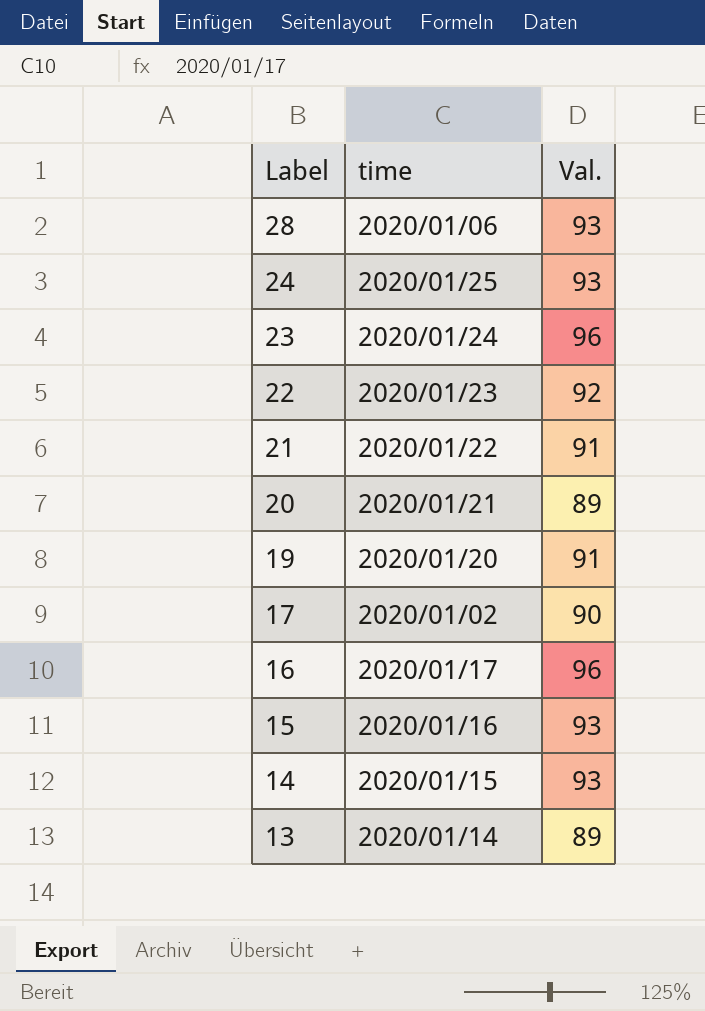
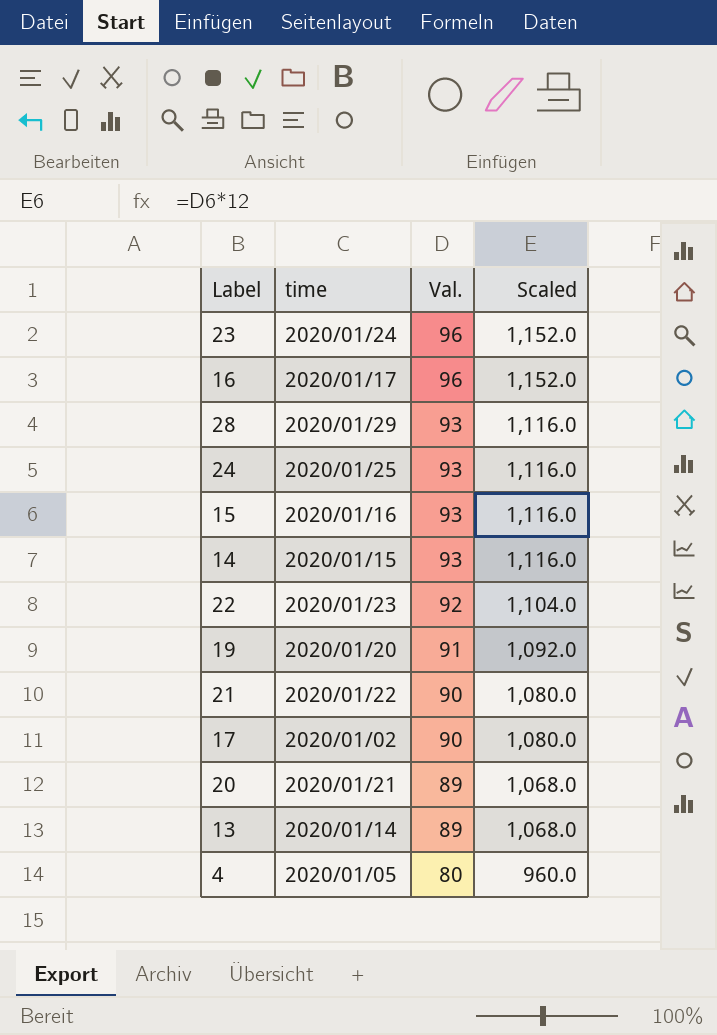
row order: Label descending -> Val. descending
column Scaled | formula: none -> [Val.] * 12
28 | time: 2020/01/06 -> 2020/01/29
21 | Val.: 91 -> 90
row 4: none -> 2020/01/05 | 80 | 960.0

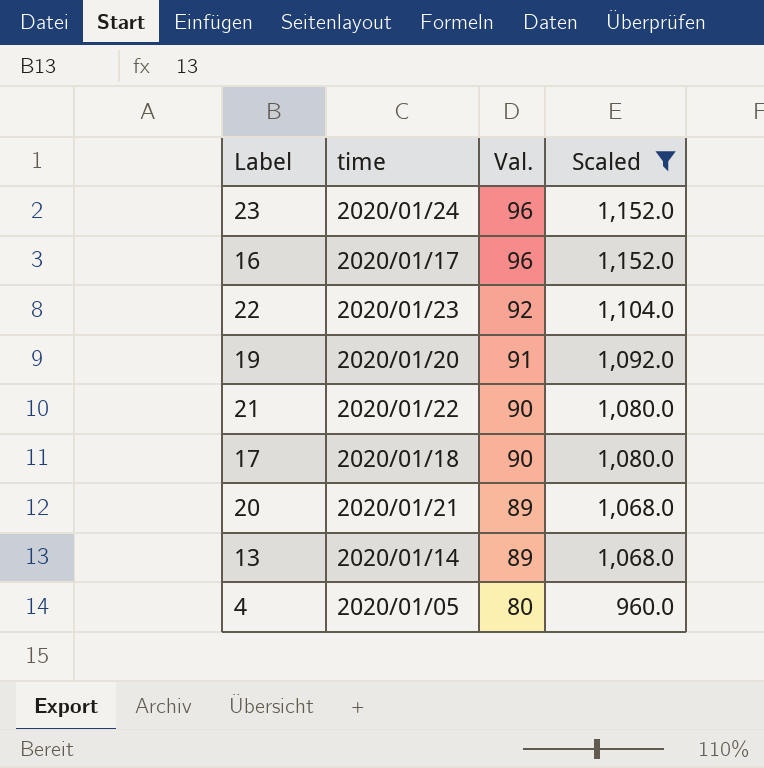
filter: none -> Scaled != 1,116.0
17 | time: 2020/01/02 -> 2020/01/18

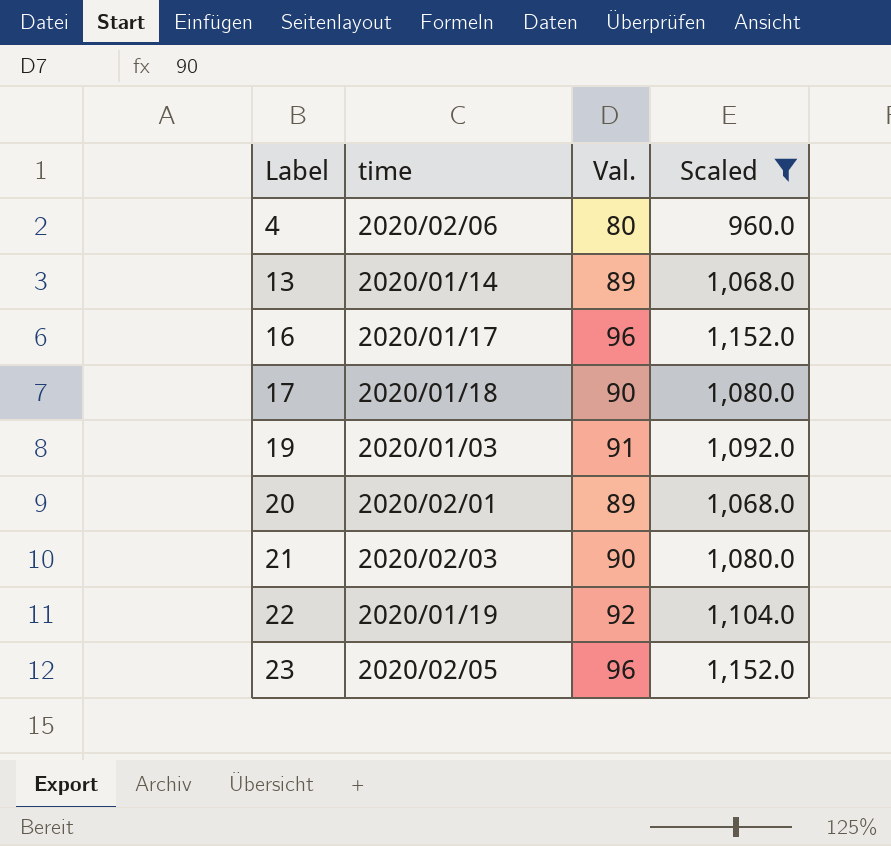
row order: Val. descending -> Label ascending
4 | time: 2020/01/05 -> 2020/02/06
19 | time: 2020/01/20 -> 2020/01/03
20 | time: 2020/01/21 -> 2020/02/01
21 | time: 2020/01/22 -> 2020/02/03
22 | time: 2020/01/23 -> 2020/01/19
23 | time: 2020/01/24 -> 2020/02/05

